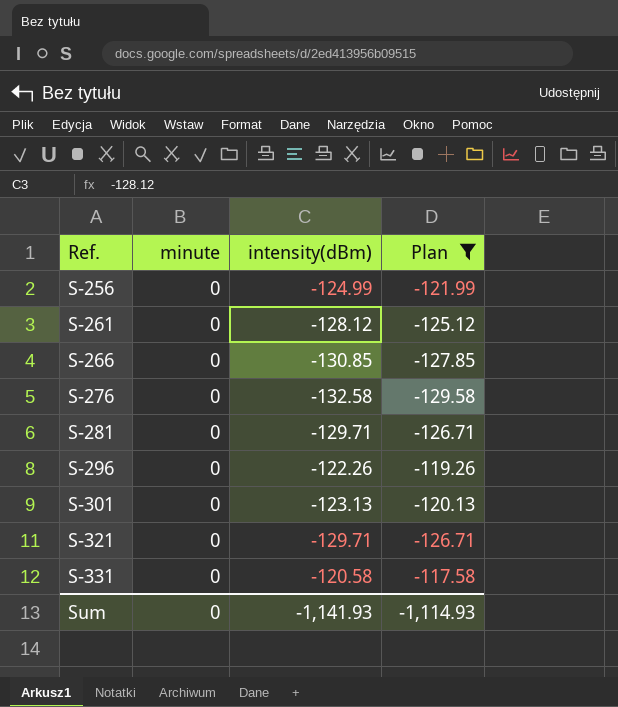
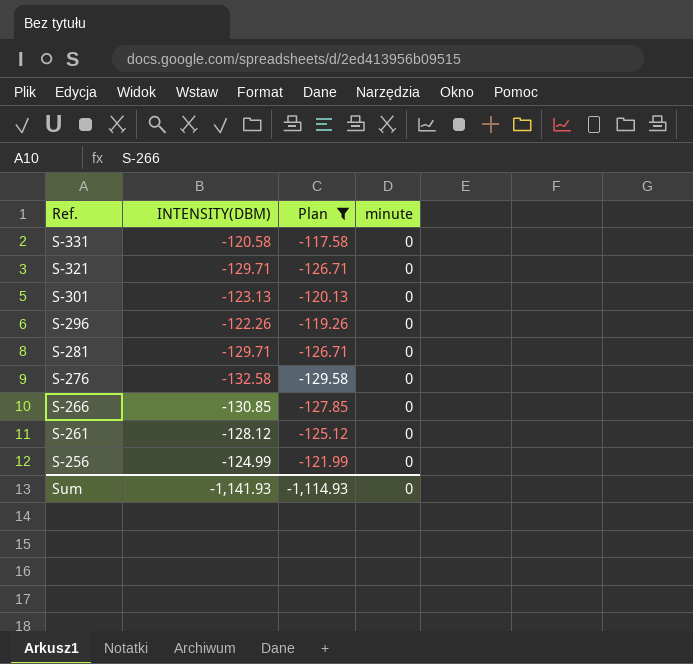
row order: Ref. ascending -> Ref. descending
column name: intensity(dBm) -> INTENSITY(DBM)
column minute | position: 2 -> 4

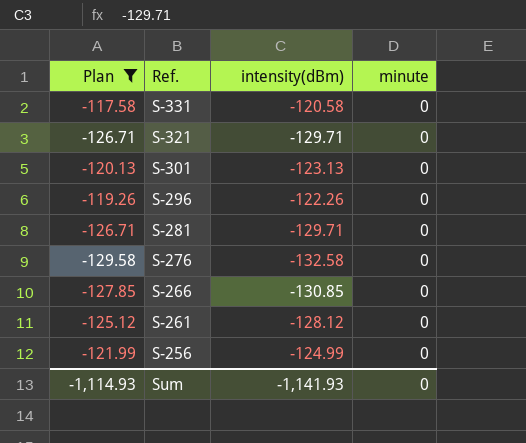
column Plan | position: 3 -> 1
column name: INTENSITY(DBM) -> intensity(dBm)

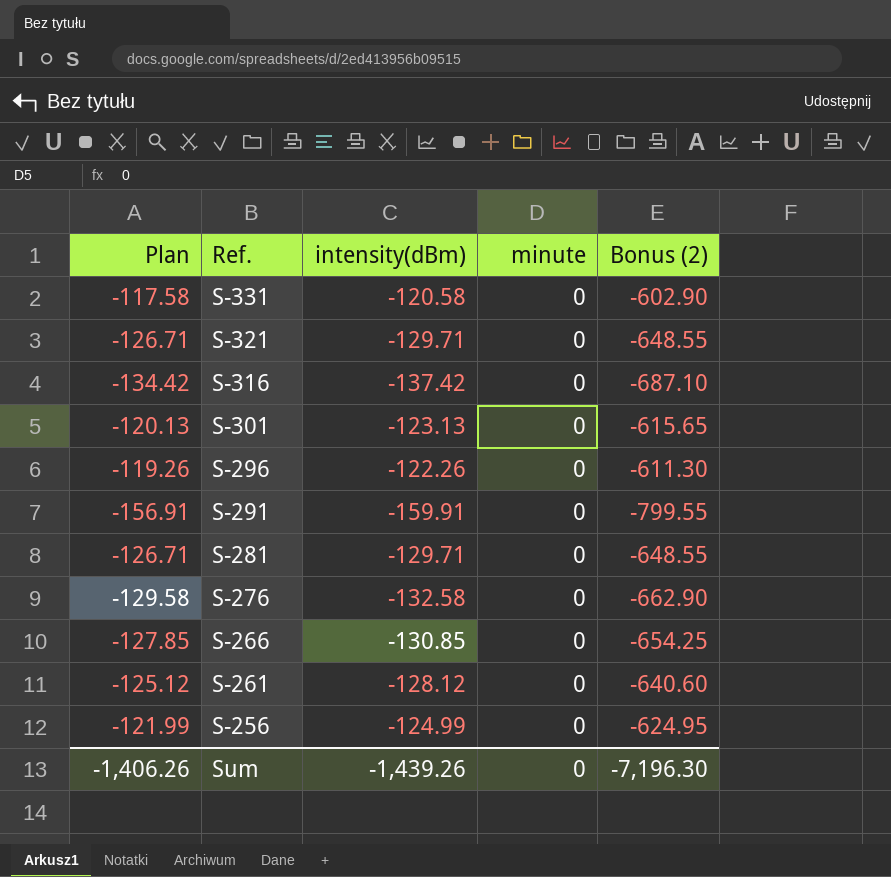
filter: Plan >= -129.58 -> none
column Bonus (2) | formula: none -> [intensity(dBm)] * 5
Sum | Plan: -1,114.93 -> -1,406.26
Sum | intensity(dBm): -1,141.93 -> -1,439.26

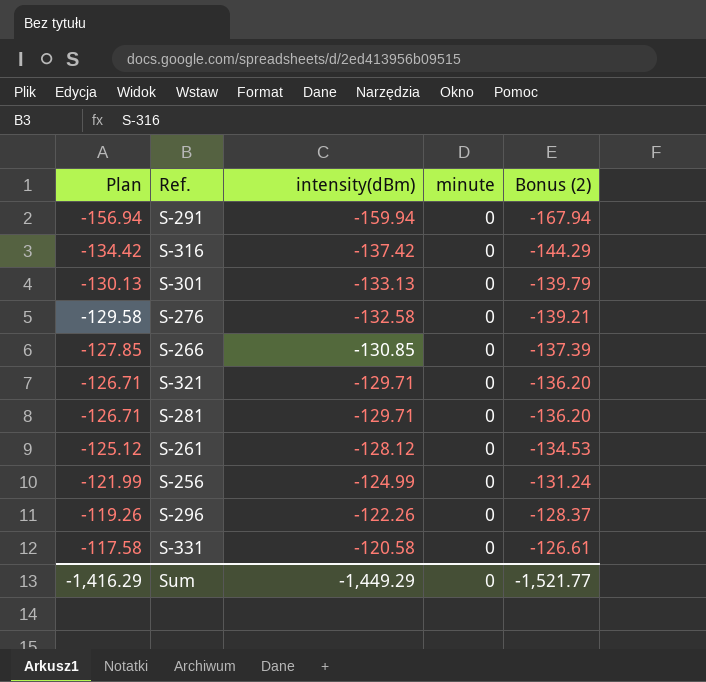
row order: Ref. descending -> Plan ascending
column Bonus (2) | formula: [intensity(dBm)] * 5 -> [intensity(dBm)] * 1.05
S-291 | Plan: -156.91 -> -156.94
S-291 | intensity(dBm): -159.91 -> -159.94
S-301 | Plan: -120.13 -> -130.13
S-301 | intensity(dBm): -123.13 -> -133.13
Sum | Plan: -1,406.26 -> -1,416.29
Sum | intensity(dBm): -1,439.26 -> -1,449.29
Sum | Bonus (2): -7,196.30 -> -1,521.77

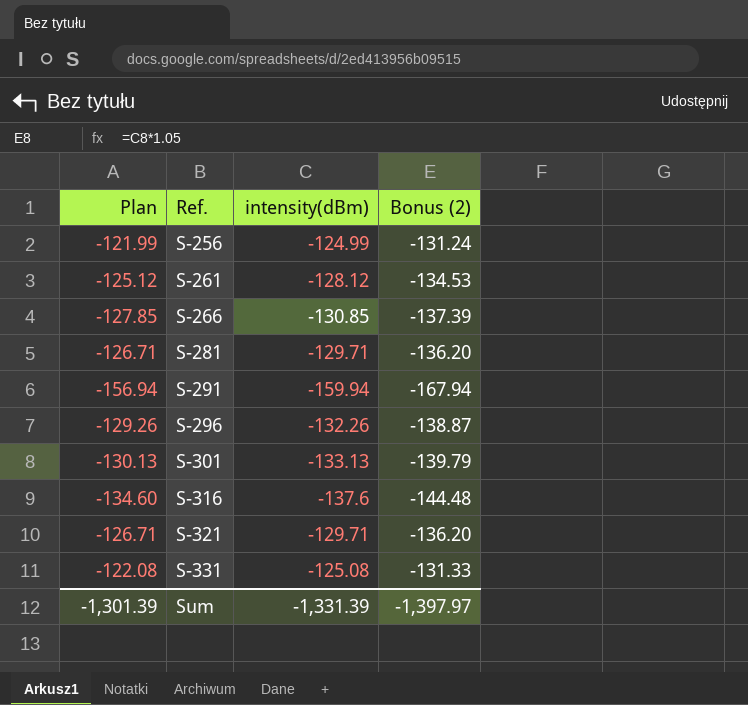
row order: Plan ascending -> Ref. ascending
column minute | position: 4 -> none
row S-276: -129.58 | -132.58 | 0 | -139.21 -> none
S-296 | Plan: -119.26 -> -129.26
S-296 | intensity(dBm): -122.26 -> -132.26
S-296 | Bonus (2): -128.37 -> -138.87
S-316 | Plan: -134.42 -> -134.60
S-316 | intensity(dBm): -137.42 -> -137.6
S-316 | Bonus (2): -144.29 -> -144.48
S-331 | Plan: -117.58 -> -122.08
S-331 | intensity(dBm): -120.58 -> -125.08
S-331 | Bonus (2): -126.61 -> -131.33
Sum | Plan: -1,416.29 -> -1,301.39
Sum | intensity(dBm): -1,449.29 -> -1,331.39
Sum | Bonus (2): -1,521.77 -> -1,397.97

